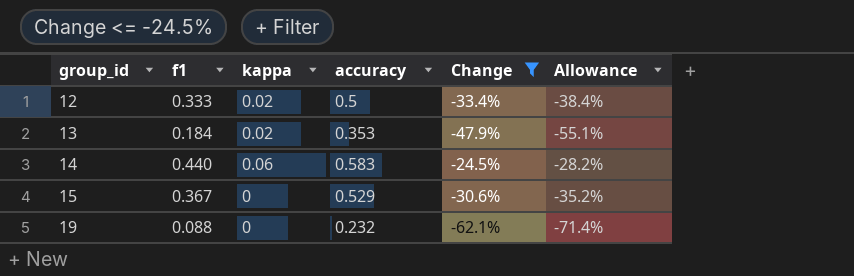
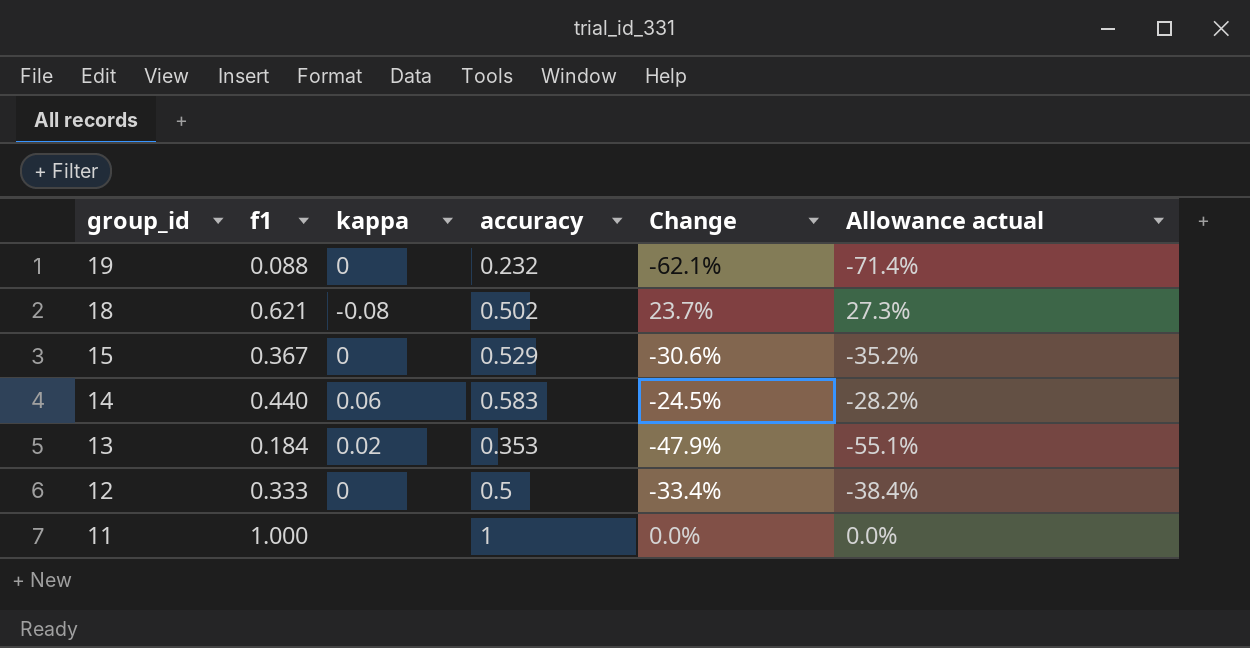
filter: Change <= -24.5% -> none
row order: group_id ascending -> group_id descending
column name: Allowance -> Allowance actual
12 | kappa: 0.02 -> 0

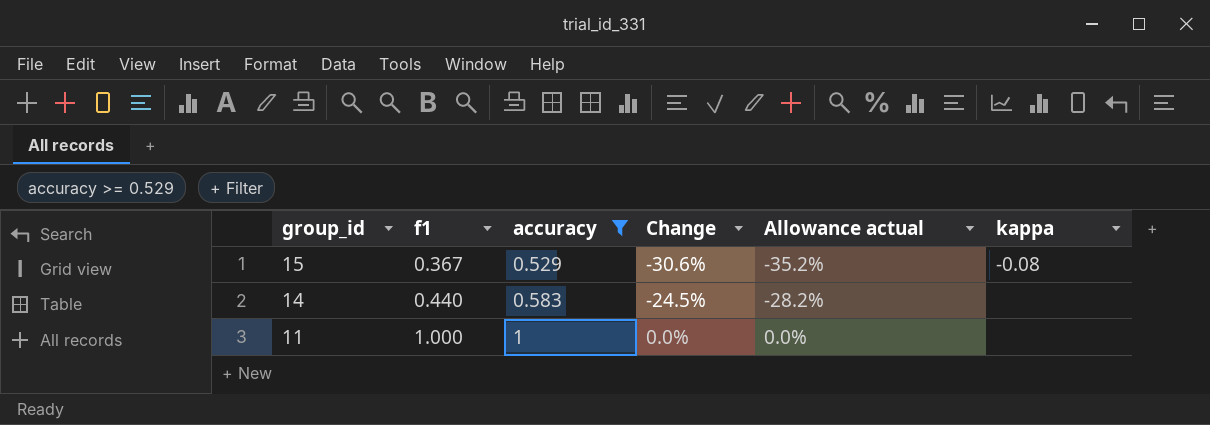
filter: none -> accuracy >= 0.529
column kappa | position: 3 -> 6
15 | kappa: 0 -> -0.08
14 | kappa: 0.06 -> none

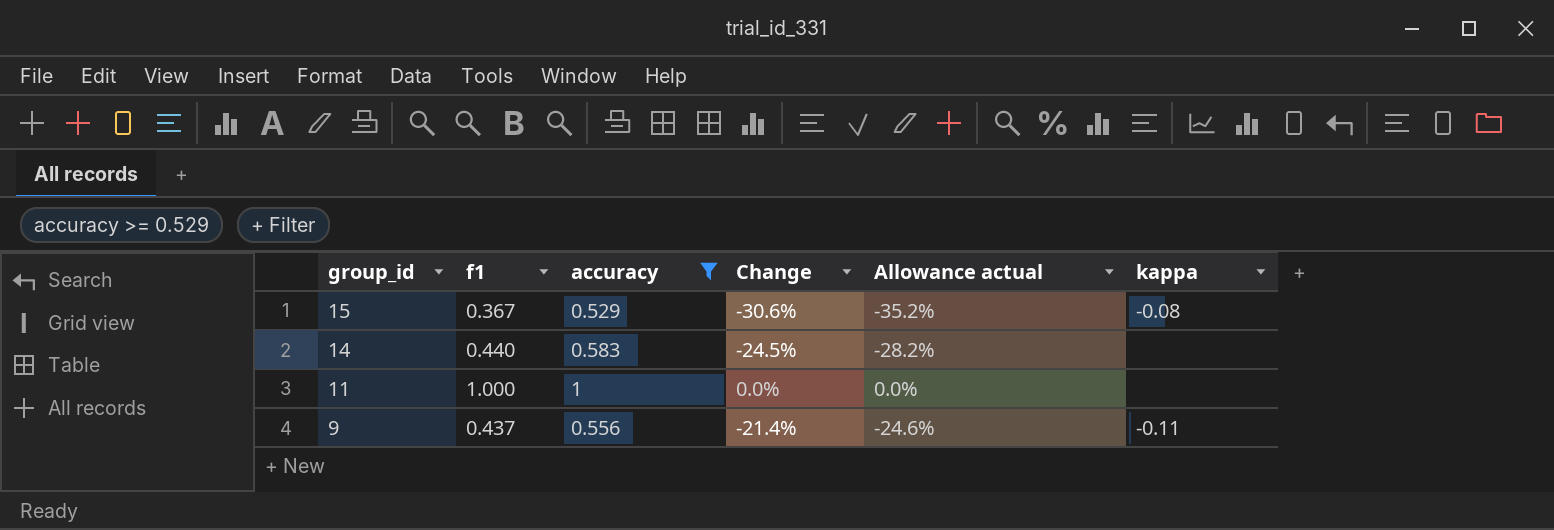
row 9: none -> 0.437 | 0.556 | -21.4% | -24.6% | -0.11

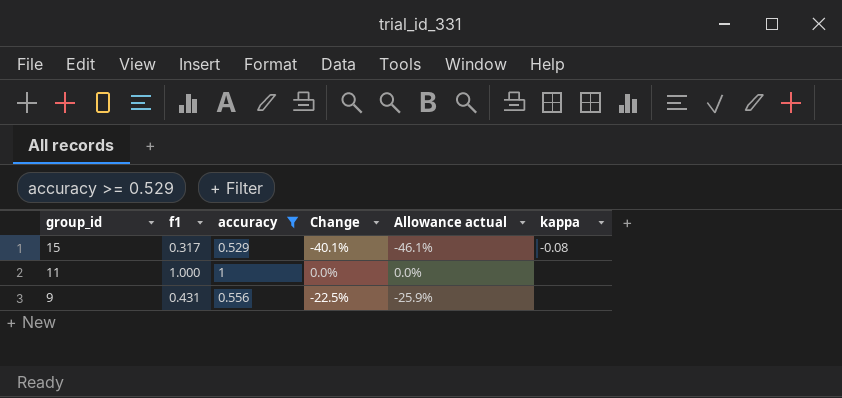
row 14: 0.440 | 0.583 | -24.5% | -28.2% | none -> none
15 | f1: 0.367 -> 0.317
15 | Change: -30.6% -> -40.1%
15 | Allowance actual: -35.2% -> -46.1%
9 | f1: 0.437 -> 0.431
9 | Change: -21.4% -> -22.5%
9 | Allowance actual: -24.6% -> -25.9%
9 | kappa: -0.11 -> none

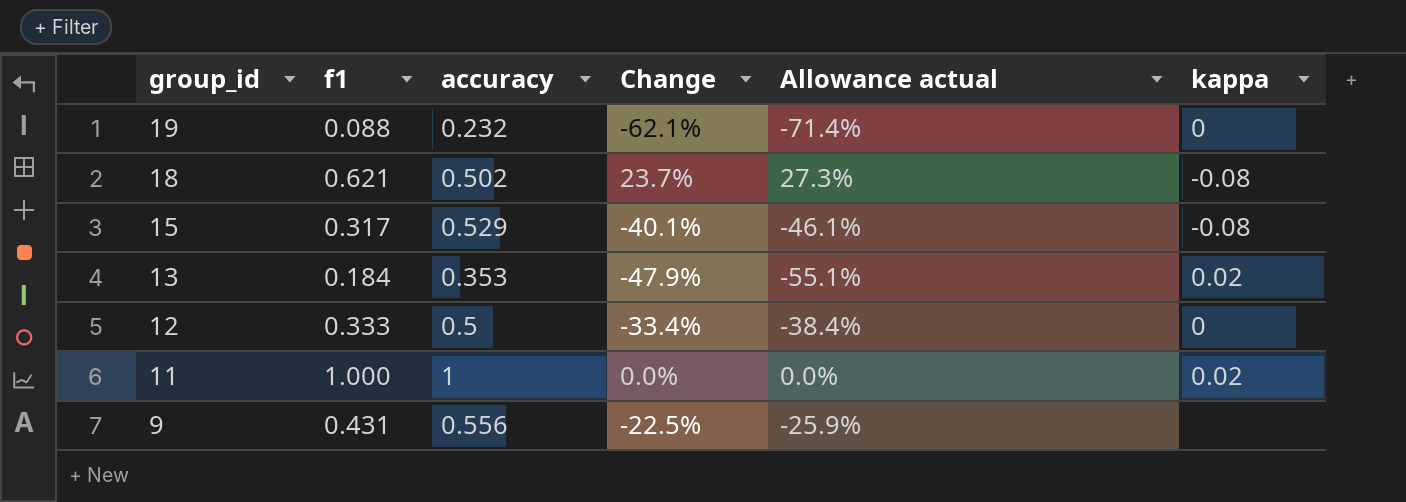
filter: accuracy >= 0.529 -> none
11 | kappa: none -> 0.02

